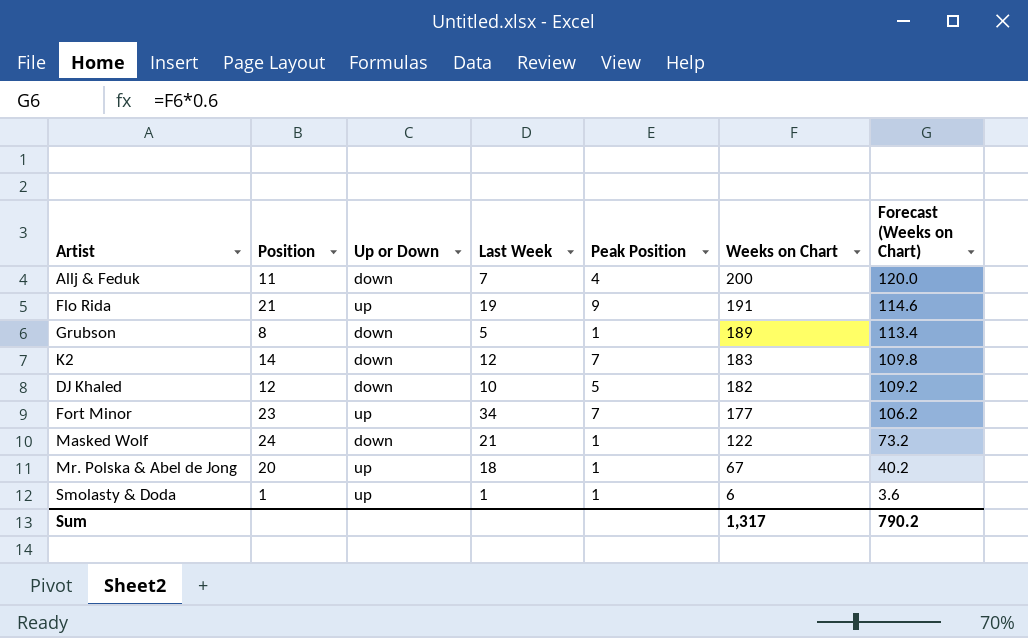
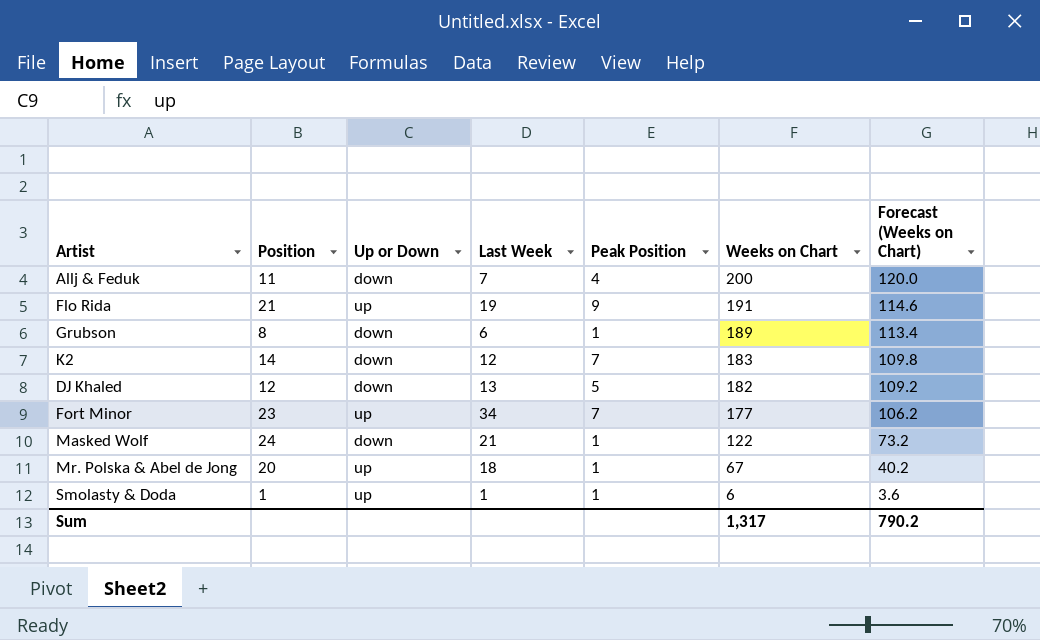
Grubson | Last Week: 5 -> 6
DJ Khaled | Last Week: 10 -> 13

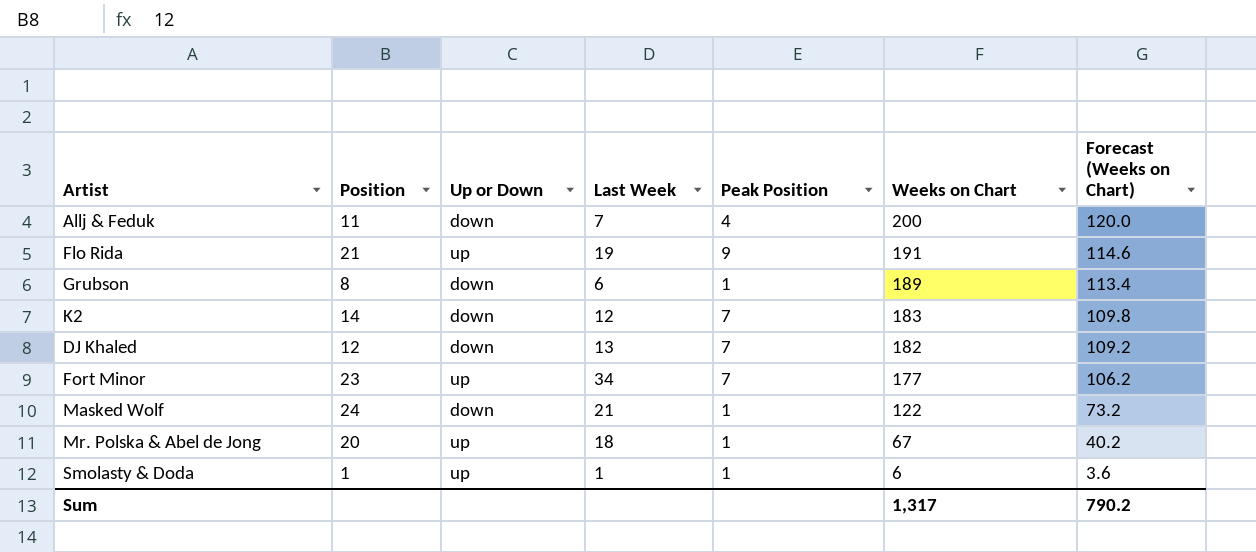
DJ Khaled | Peak Position: 5 -> 7

